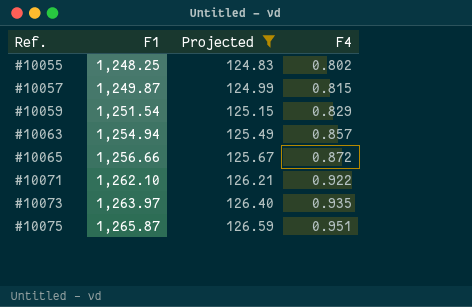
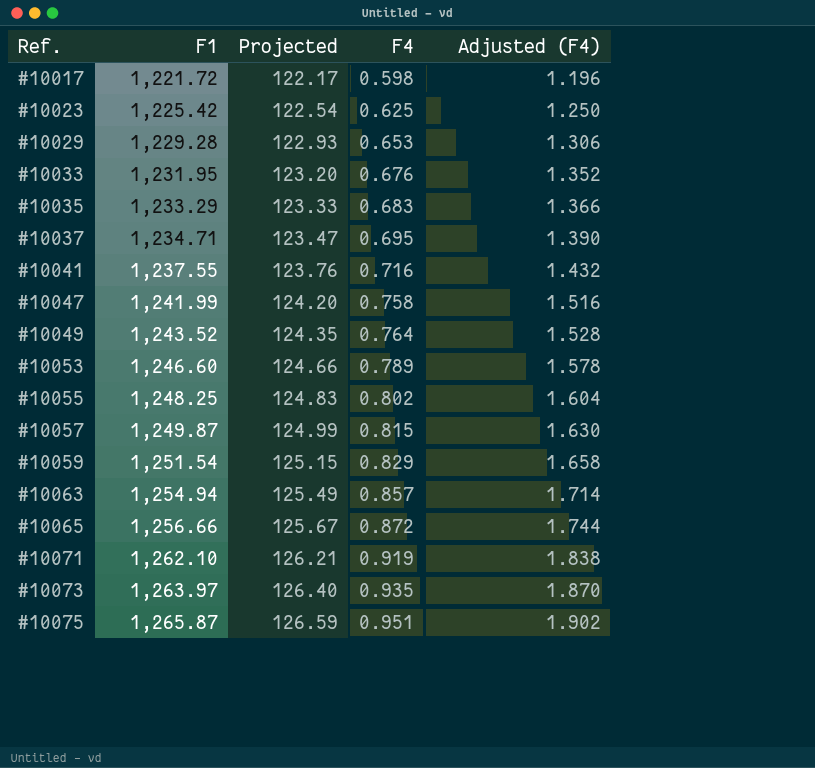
filter: Projected >= 124.83 -> none
column Adjusted (F4) | formula: none -> [F4] * 2
#10071 | F4: 0.922 -> 0.919

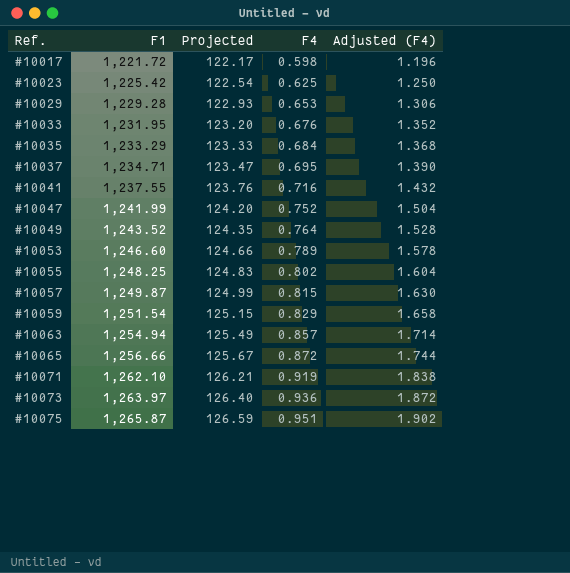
#10035 | F4: 0.683 -> 0.684
#10035 | Adjusted (F4): 1.366 -> 1.368
#10047 | F4: 0.758 -> 0.752
#10047 | Adjusted (F4): 1.516 -> 1.504
#10073 | F4: 0.935 -> 0.936
#10073 | Adjusted (F4): 1.870 -> 1.872

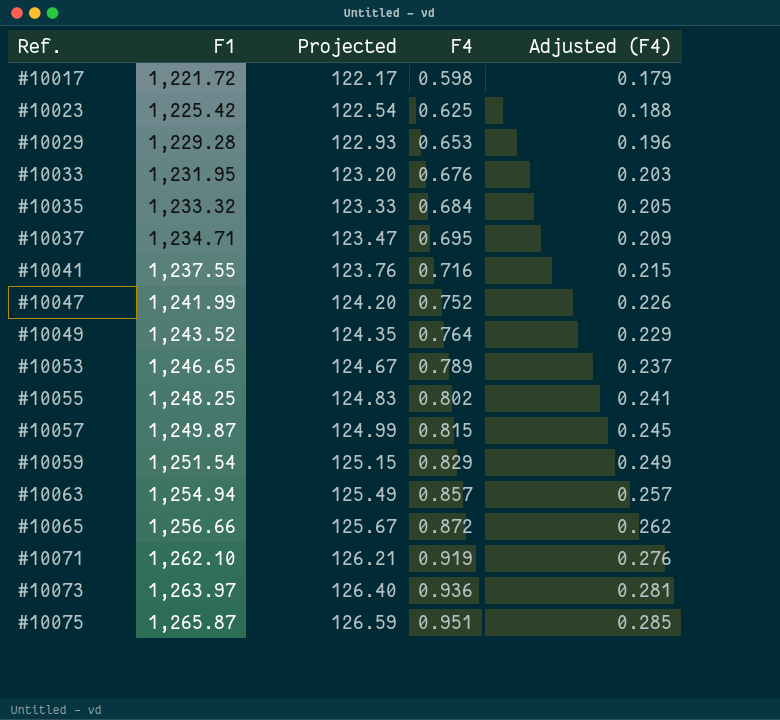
column Adjusted (F4) | formula: [F4] * 2 -> [F4] * 0.3
#10035 | F1: 1,233.29 -> 1,233.32
#10053 | F1: 1,246.60 -> 1,246.65
#10053 | Projected: 124.66 -> 124.67

